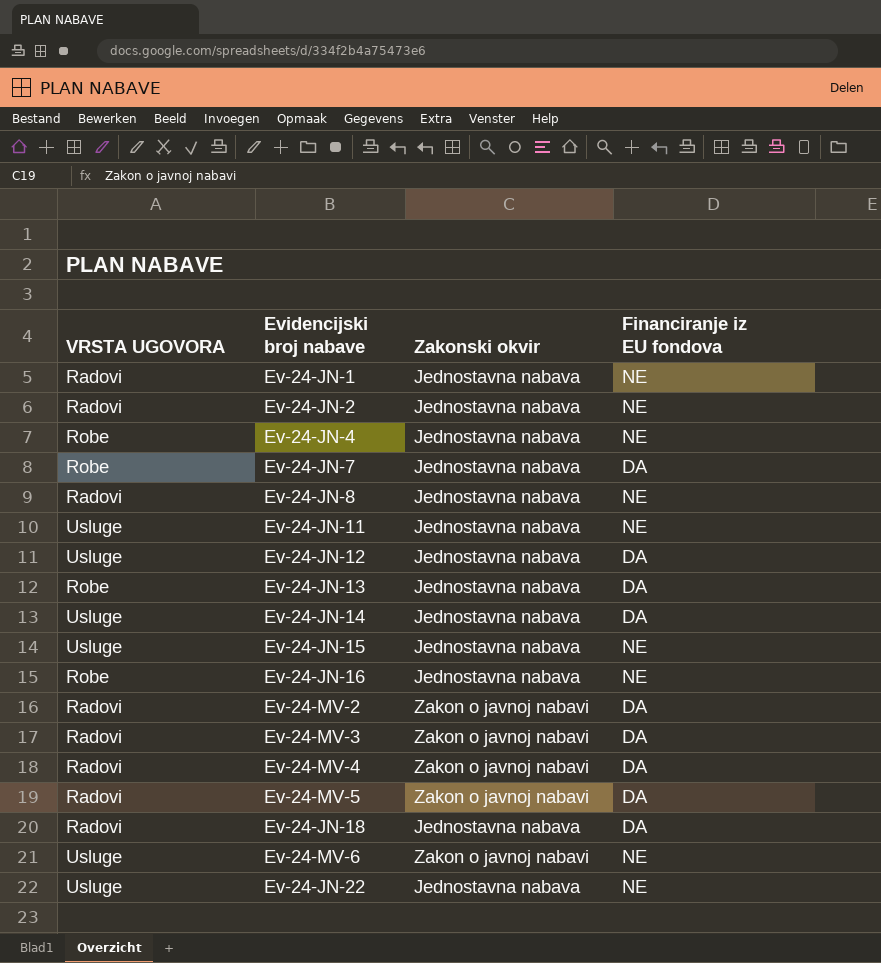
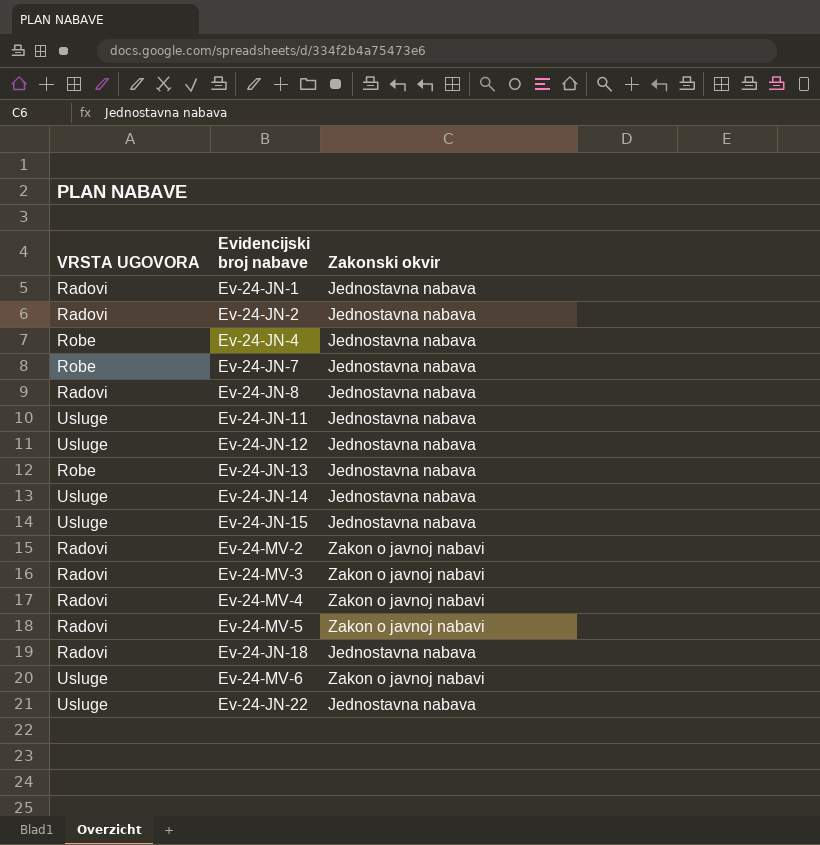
column Financiranje iz EU fondova | position: 4 -> none
row Ev-24-JN-16: Robe | Jednostavna nabava | NE -> none

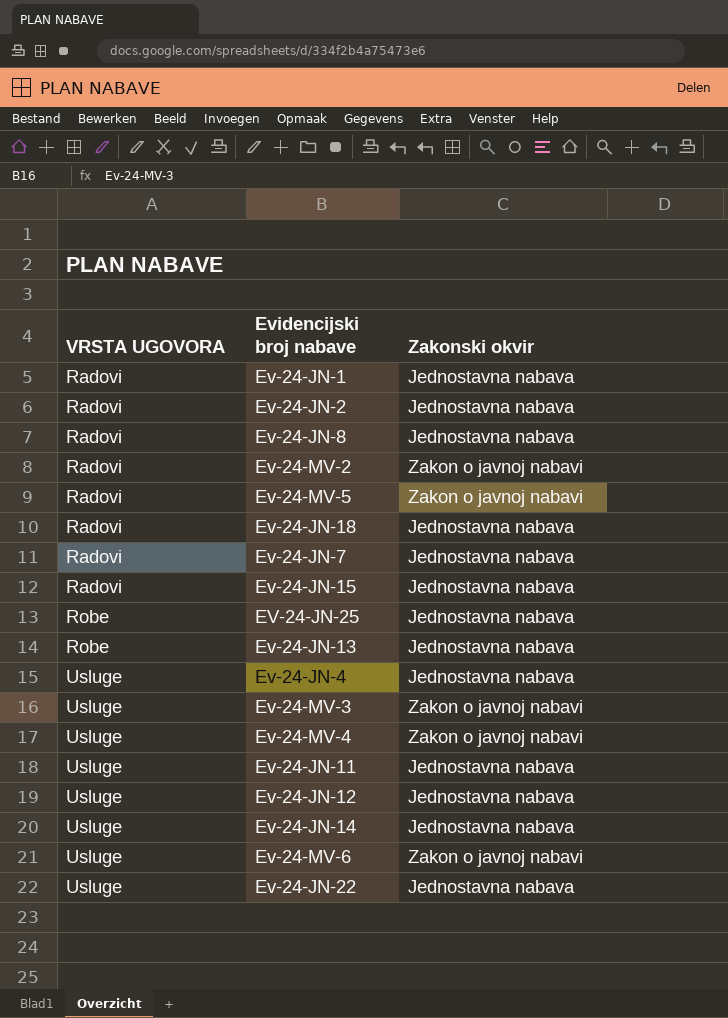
row order: none -> VRSTA UGOVORA ascending
Ev-24-JN-7 | VRSTA UGOVORA: Robe -> Radovi
Ev-24-JN-15 | VRSTA UGOVORA: Usluge -> Radovi
row EV-24-JN-25: none -> Robe | Jednostavna nabava
Ev-24-JN-4 | VRSTA UGOVORA: Robe -> Usluge
Ev-24-MV-3 | VRSTA UGOVORA: Radovi -> Usluge
Ev-24-MV-4 | VRSTA UGOVORA: Radovi -> Usluge

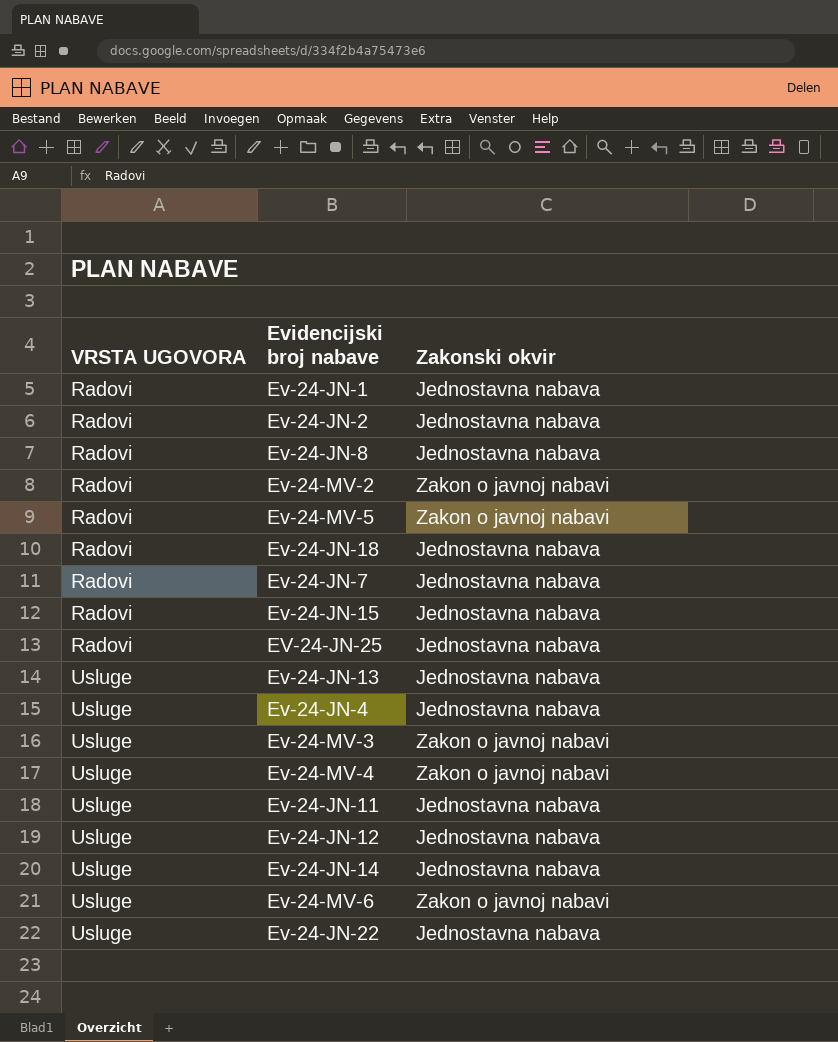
EV-24-JN-25 | VRSTA UGOVORA: Robe -> Radovi
Ev-24-JN-13 | VRSTA UGOVORA: Robe -> Usluge

